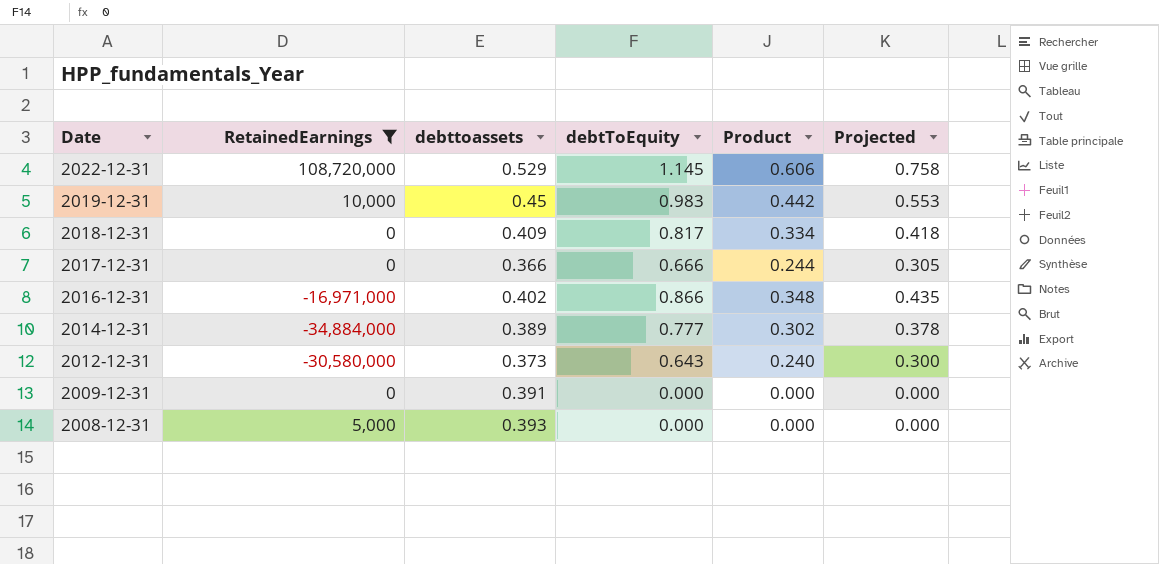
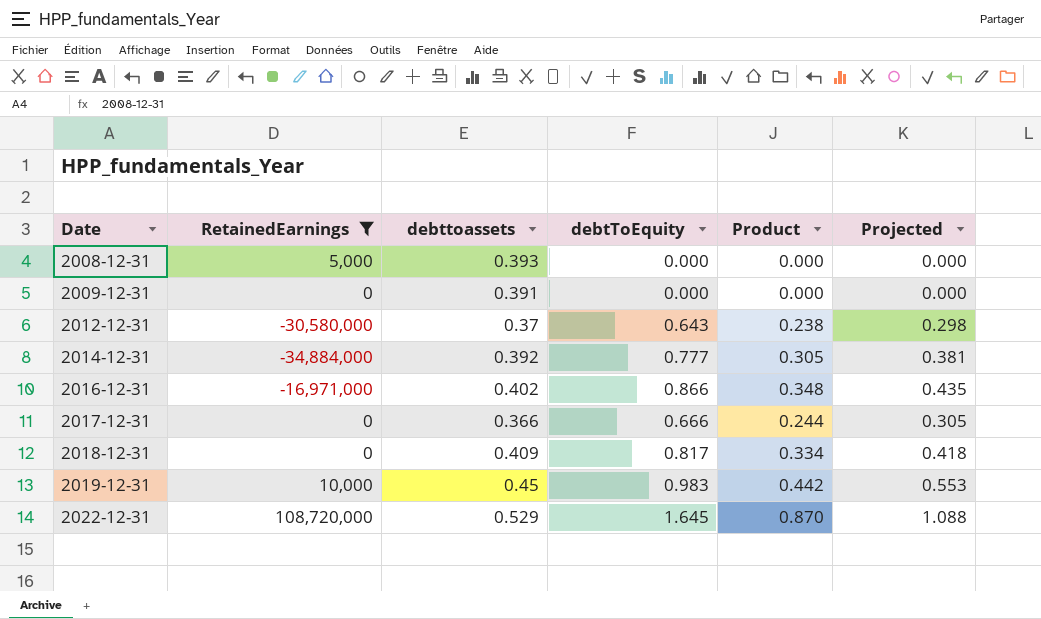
row order: Date descending -> Date ascending
2012-12-31 | debttoassets: 0.373 -> 0.37
2012-12-31 | Product: 0.240 -> 0.238
2012-12-31 | Projected: 0.300 -> 0.298
2014-12-31 | debttoassets: 0.389 -> 0.392
2014-12-31 | Product: 0.302 -> 0.305
2014-12-31 | Projected: 0.378 -> 0.381
2022-12-31 | debtToEquity: 1.145 -> 1.645
2022-12-31 | Product: 0.606 -> 0.870
2022-12-31 | Projected: 0.758 -> 1.088

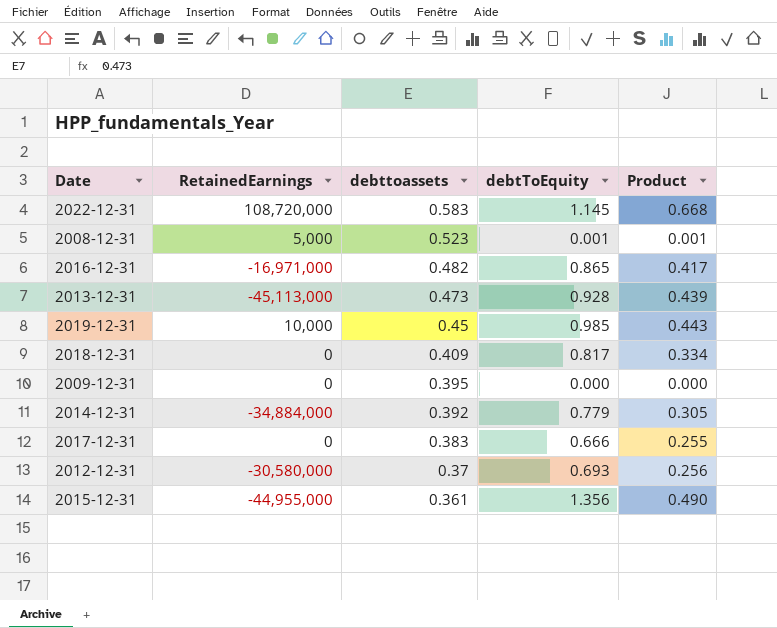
filter: RetainedEarnings >= -34,884,000 -> none
row order: Date ascending -> debttoassets descending
column Projected | formula: [Product] * 1.25 -> none
2022-12-31 | debttoassets: 0.529 -> 0.583
2022-12-31 | debtToEquity: 1.645 -> 1.145
2022-12-31 | Product: 0.870 -> 0.668
2008-12-31 | debttoassets: 0.393 -> 0.523
2008-12-31 | debtToEquity: 0.000 -> 0.001
2008-12-31 | Product: 0.000 -> 0.001
2016-12-31 | debttoassets: 0.402 -> 0.482
2016-12-31 | debtToEquity: 0.866 -> 0.865
2016-12-31 | Product: 0.348 -> 0.417
2019-12-31 | debtToEquity: 0.983 -> 0.985
2019-12-31 | Product: 0.442 -> 0.443
2009-12-31 | debttoassets: 0.391 -> 0.395
2014-12-31 | debtToEquity: 0.777 -> 0.779
2017-12-31 | debttoassets: 0.366 -> 0.383
2017-12-31 | Product: 0.244 -> 0.255
2012-12-31 | debtToEquity: 0.643 -> 0.693
2012-12-31 | Product: 0.238 -> 0.256

